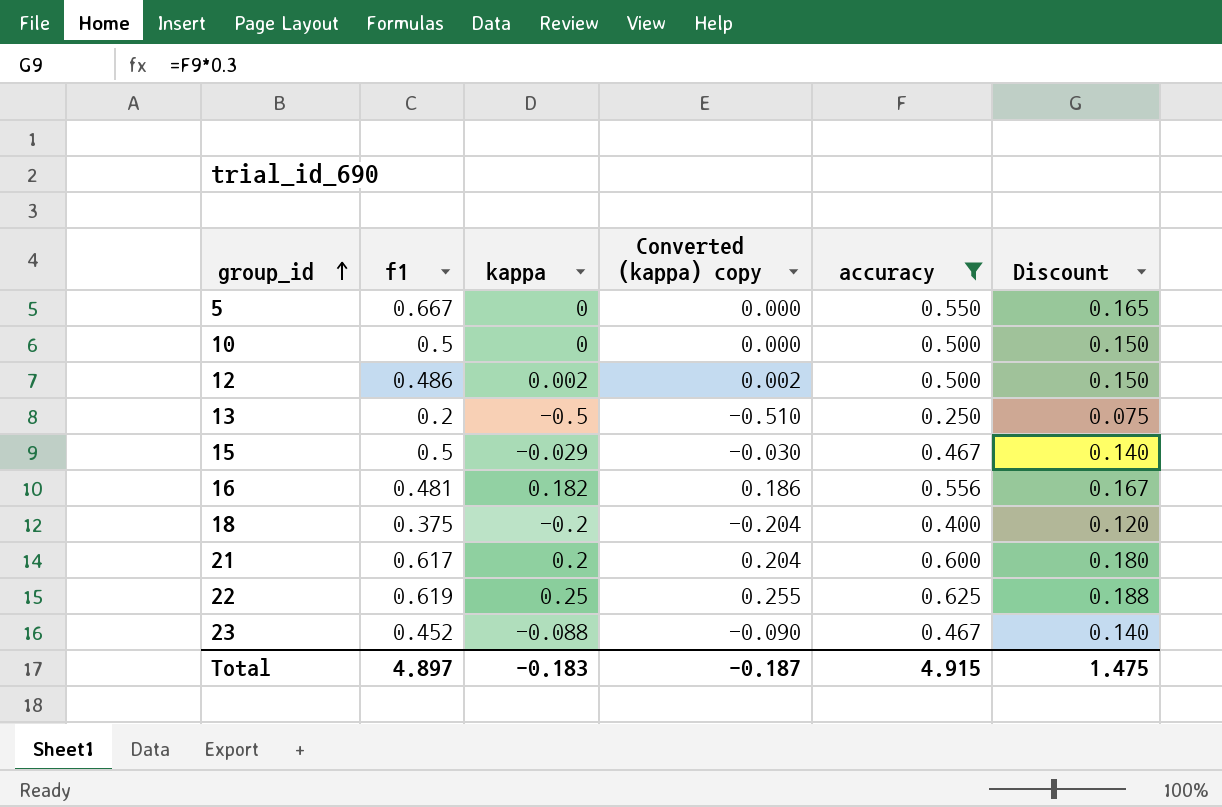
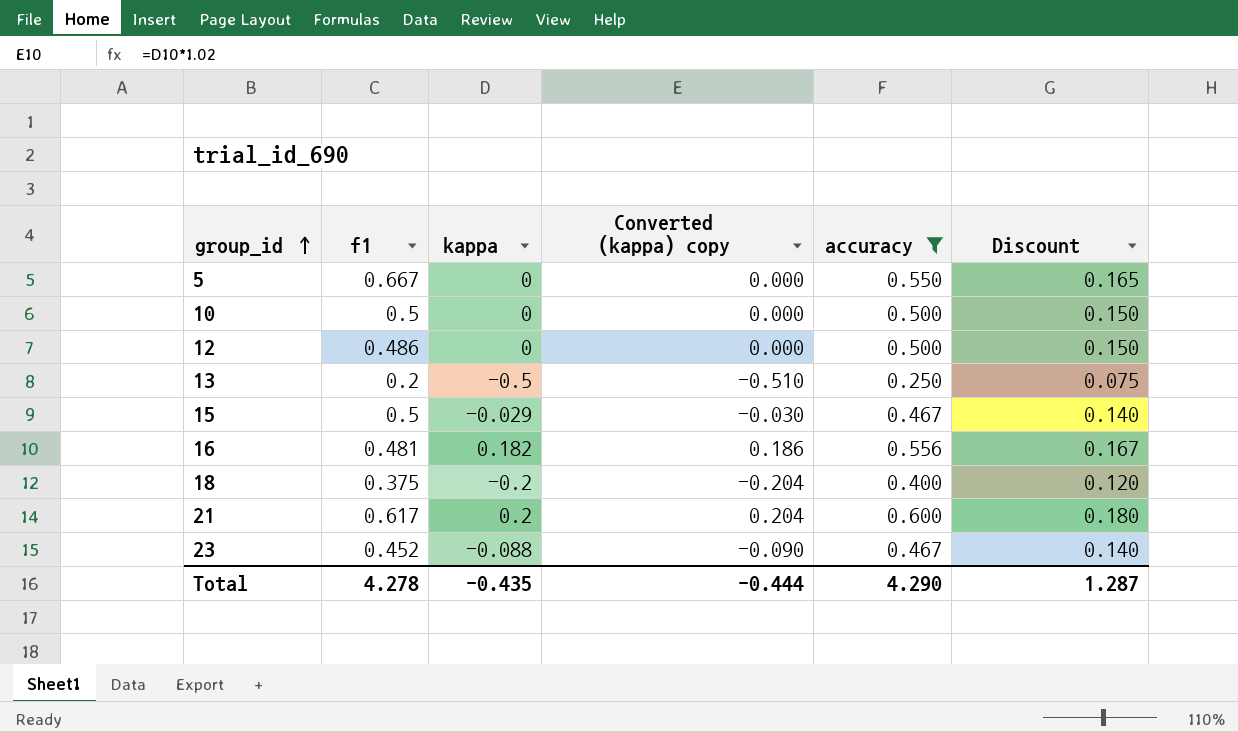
row 22: 0.619 | 0.25 | 0.255 | 0.625 | 0.188 -> none
12 | kappa: 0.002 -> 0
12 | Converted (kappa) copy: 0.002 -> 0.000
Total | f1: 4.897 -> 4.278
Total | kappa: -0.183 -> -0.435
Total | Converted (kappa) copy: -0.187 -> -0.444
Total | accuracy: 4.915 -> 4.290
Total | Discount: 1.475 -> 1.287

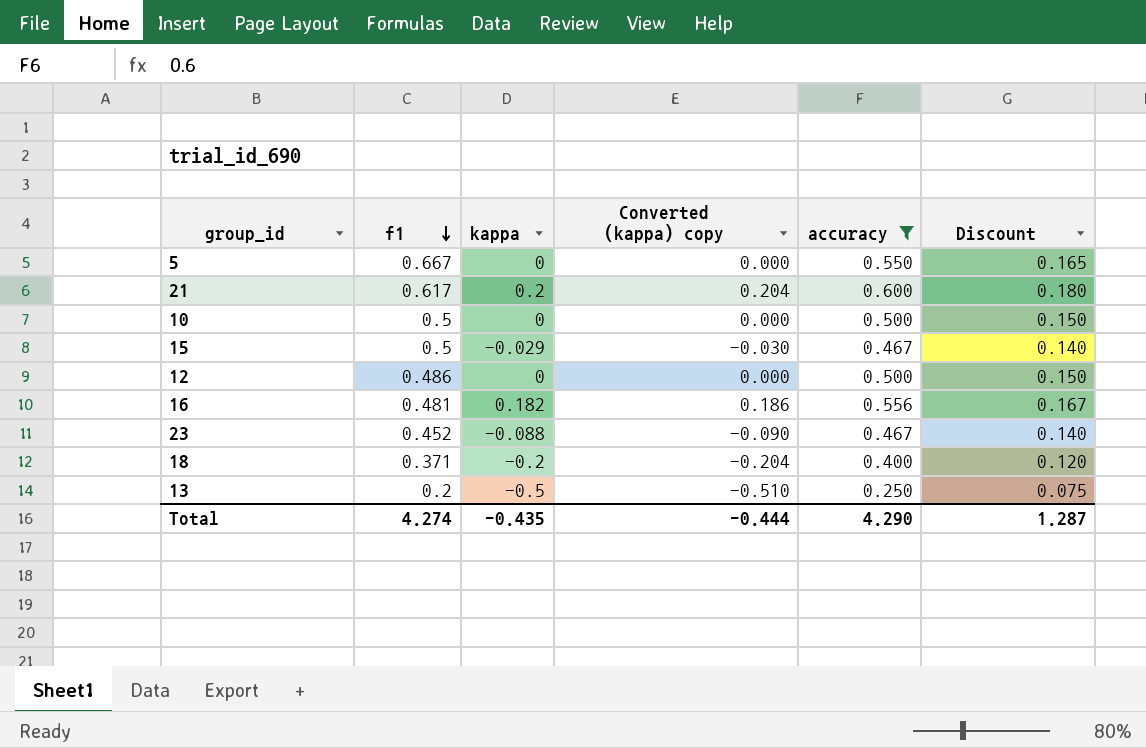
row order: group_id ascending -> f1 descending
18 | f1: 0.375 -> 0.371
Total | f1: 4.278 -> 4.274

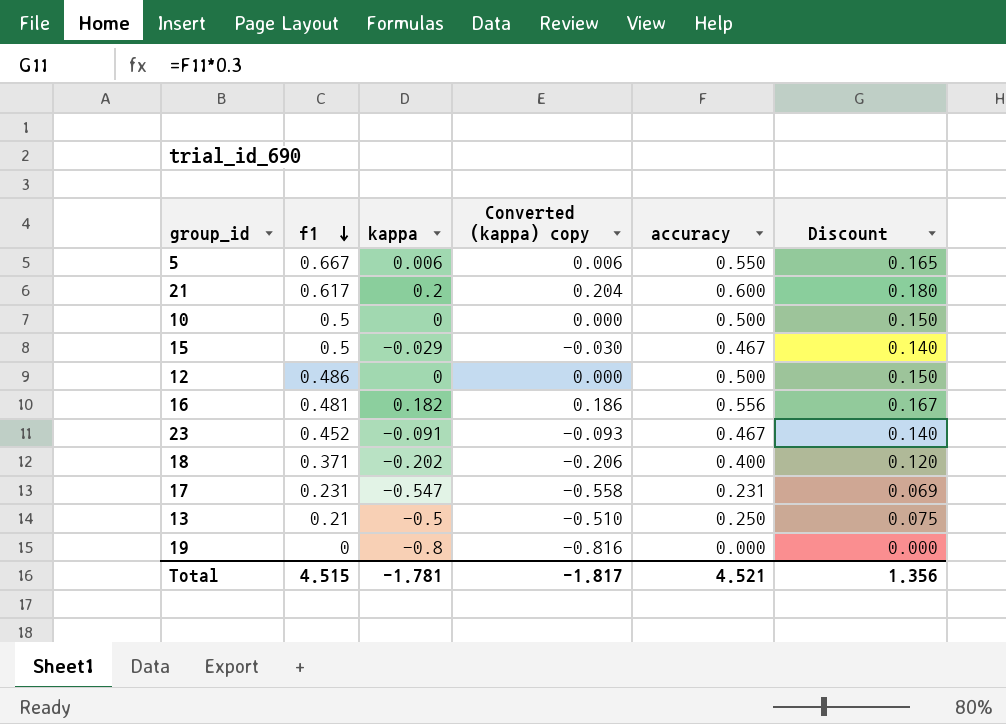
filter: accuracy >= 0.250 -> none
5 | kappa: 0 -> 0.006
5 | Converted (kappa) copy: 0.000 -> 0.006
23 | kappa: -0.088 -> -0.091
23 | Converted (kappa) copy: -0.090 -> -0.093
18 | kappa: -0.2 -> -0.202
18 | Converted (kappa) copy: -0.204 -> -0.206
13 | f1: 0.2 -> 0.21
Total | f1: 4.274 -> 4.515
Total | kappa: -0.435 -> -1.781
Total | Converted (kappa) copy: -0.444 -> -1.817
Total | accuracy: 4.290 -> 4.521
Total | Discount: 1.287 -> 1.356

